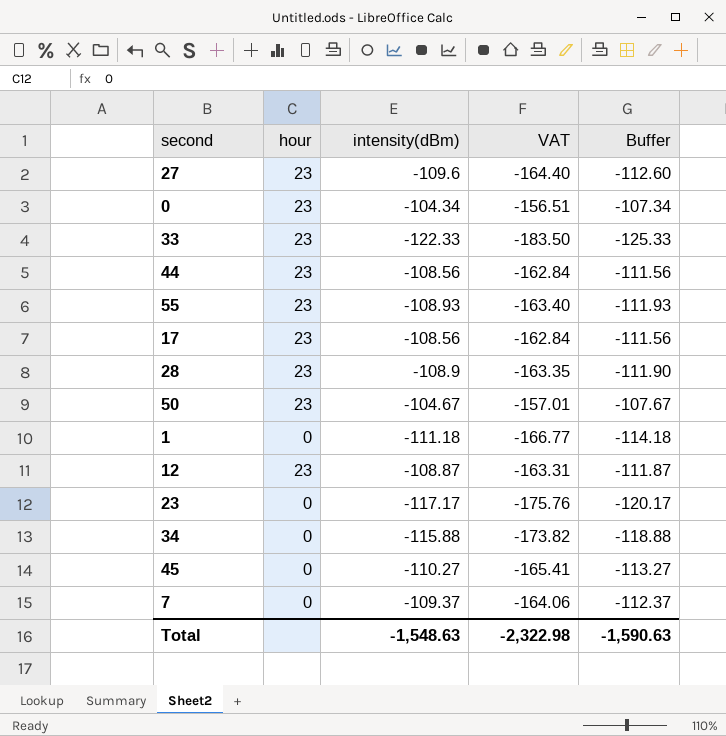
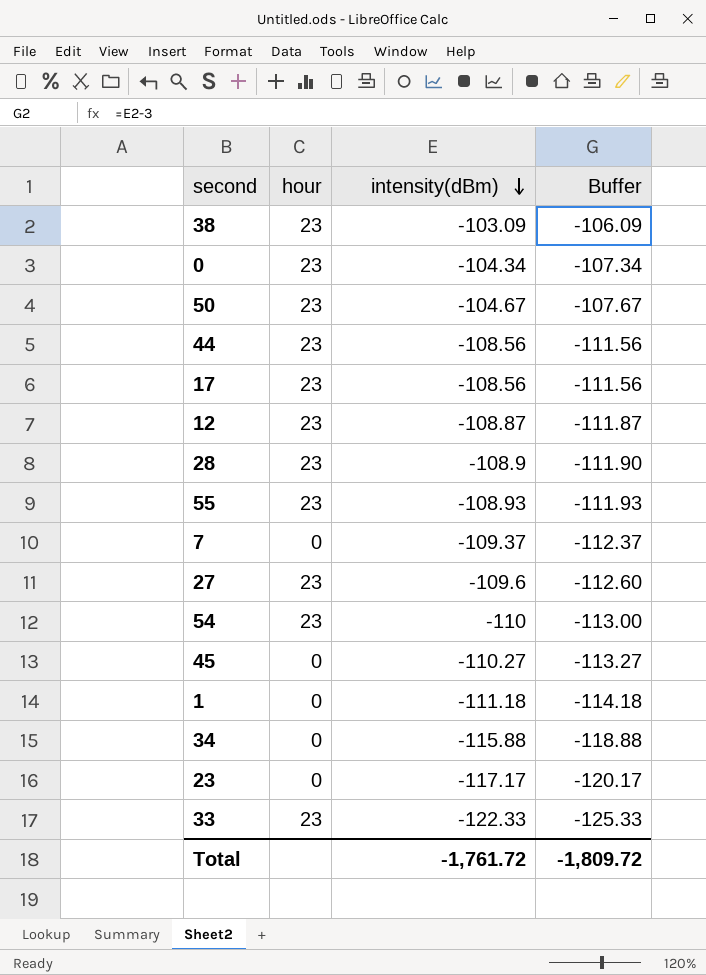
row order: none -> intensity(dBm) descending
column VAT | formula: [intensity(dBm)] * 1.5 -> none
row 38: none -> 23 | -103.09 | -106.09
row 54: none -> 23 | -110 | -113.00
Total | intensity(dBm): -1,548.63 -> -1,761.72
Total | Buffer: -1,590.63 -> -1,809.72

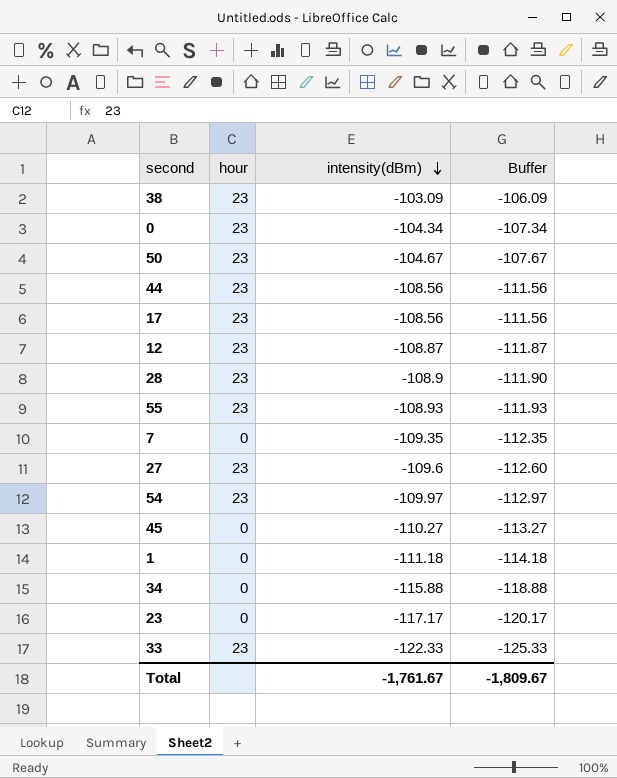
7 | intensity(dBm): -109.37 -> -109.35
7 | Buffer: -112.37 -> -112.35
54 | intensity(dBm): -110 -> -109.97
54 | Buffer: -113.00 -> -112.97
Total | intensity(dBm): -1,761.72 -> -1,761.67
Total | Buffer: -1,809.72 -> -1,809.67

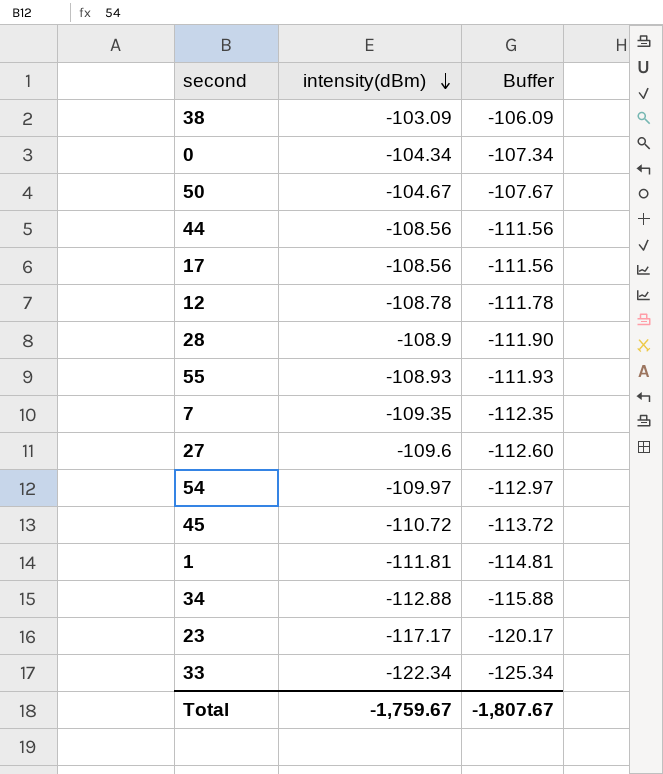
column hour | position: 2 -> none
12 | intensity(dBm): -108.87 -> -108.78
12 | Buffer: -111.87 -> -111.78
45 | intensity(dBm): -110.27 -> -110.72
45 | Buffer: -113.27 -> -113.72
1 | intensity(dBm): -111.18 -> -111.81
1 | Buffer: -114.18 -> -114.81
34 | intensity(dBm): -115.88 -> -112.88
34 | Buffer: -118.88 -> -115.88
33 | intensity(dBm): -122.33 -> -122.34
33 | Buffer: -125.33 -> -125.34
Total | intensity(dBm): -1,761.67 -> -1,759.67
Total | Buffer: -1,809.67 -> -1,807.67

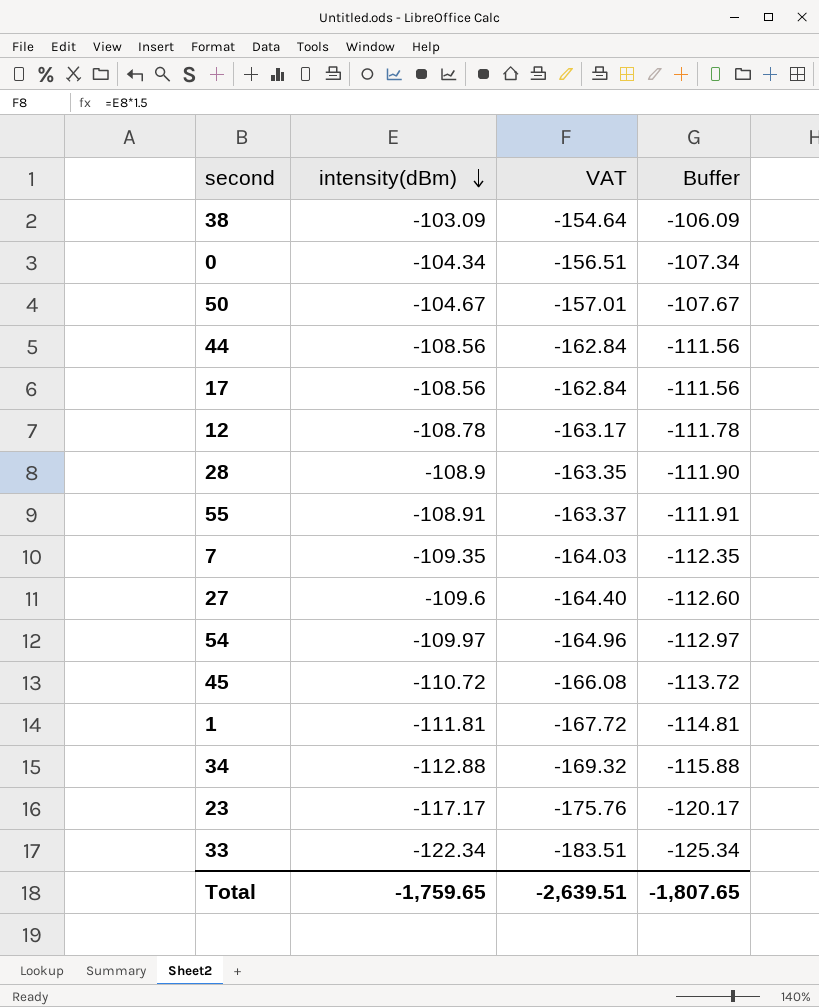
column VAT | formula: none -> [intensity(dBm)] * 1.5
55 | intensity(dBm): -108.93 -> -108.91
55 | Buffer: -111.93 -> -111.91
Total | intensity(dBm): -1,759.67 -> -1,759.65
Total | Buffer: -1,807.67 -> -1,807.65

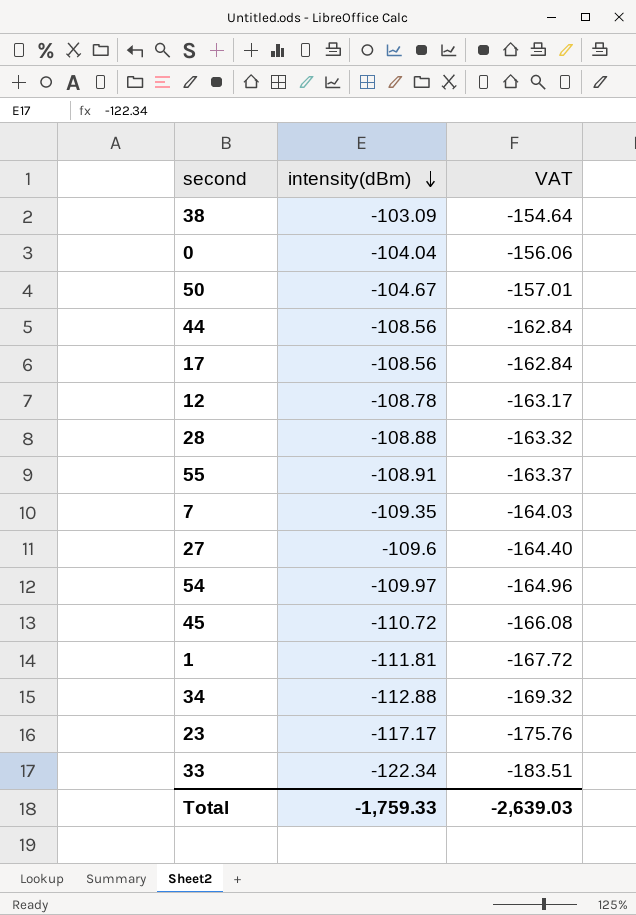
column Buffer | formula: [intensity(dBm)] - 3 -> none
0 | intensity(dBm): -104.34 -> -104.04
0 | VAT: -156.51 -> -156.06
28 | intensity(dBm): -108.9 -> -108.88
28 | VAT: -163.35 -> -163.32
Total | intensity(dBm): -1,759.65 -> -1,759.33
Total | VAT: -2,639.51 -> -2,639.03

